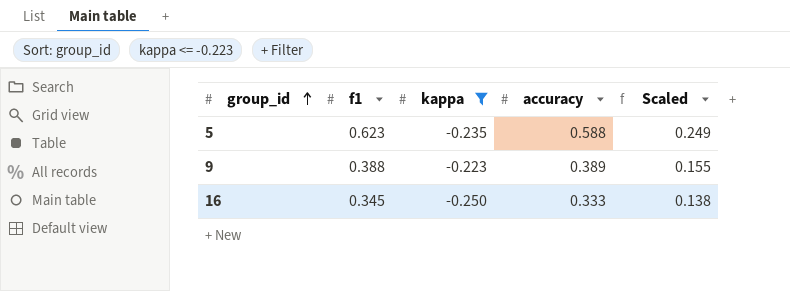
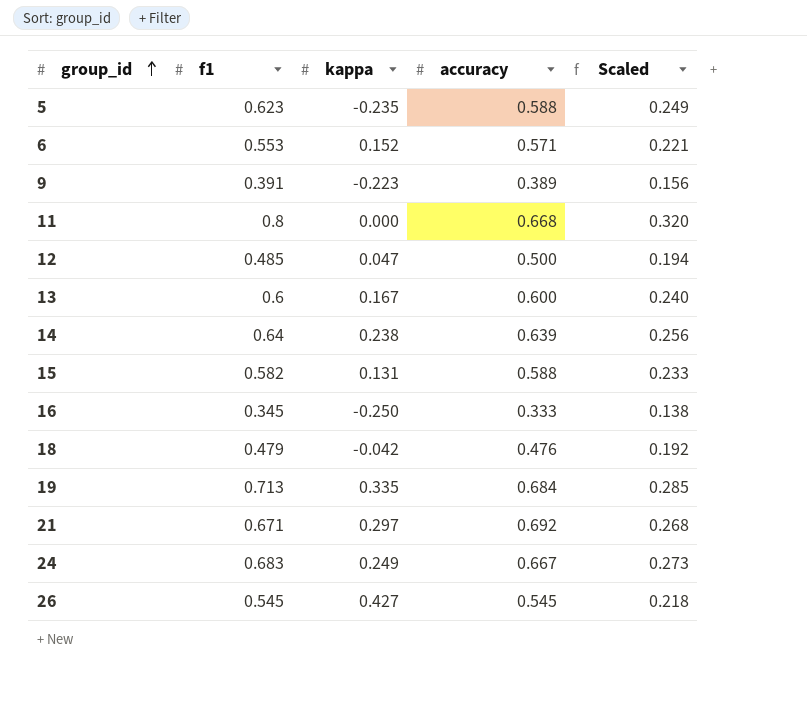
filter: kappa <= -0.223 -> none
9 | f1: 0.388 -> 0.391
9 | Scaled: 0.155 -> 0.156

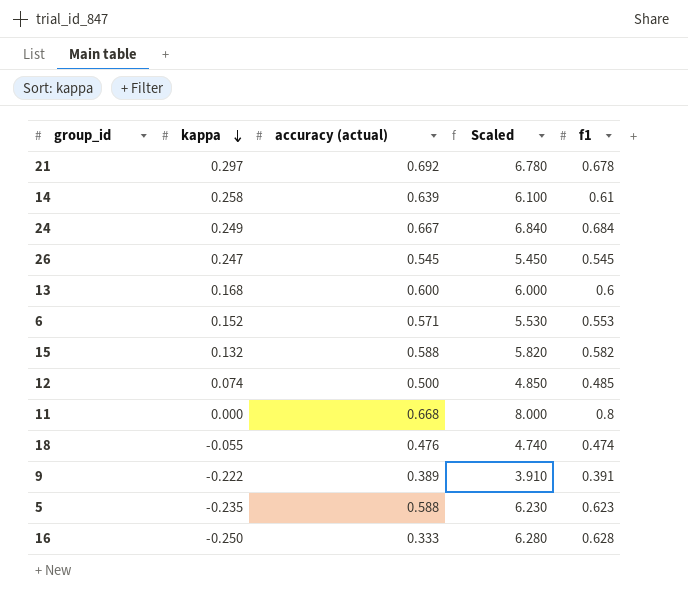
row order: group_id ascending -> kappa descending
column name: accuracy -> accuracy (actual)
column Scaled | formula: [f1] * 0.4 -> [f1] * 10
column f1 | position: 2 -> 5
row 19: 0.713 | 0.335 | 0.684 | 0.285 -> none
21 | f1: 0.671 -> 0.678
14 | kappa: 0.238 -> 0.258
14 | f1: 0.64 -> 0.61
24 | f1: 0.683 -> 0.684
26 | kappa: 0.427 -> 0.247
13 | kappa: 0.167 -> 0.168
15 | kappa: 0.131 -> 0.132
12 | kappa: 0.047 -> 0.074
18 | kappa: -0.042 -> -0.055
18 | f1: 0.479 -> 0.474
9 | kappa: -0.223 -> -0.222
16 | f1: 0.345 -> 0.628

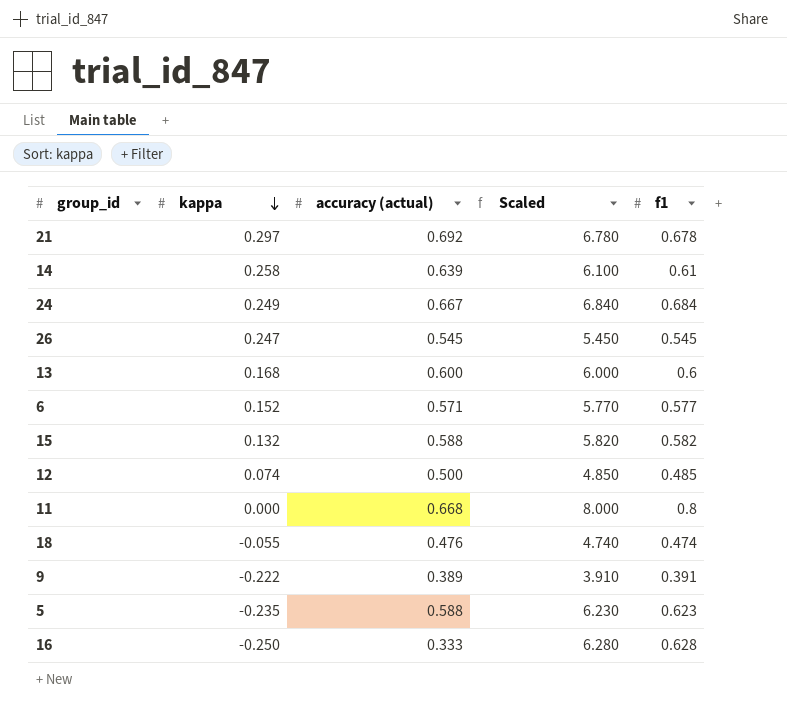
6 | Scaled: 5.530 -> 5.770
6 | f1: 0.553 -> 0.577

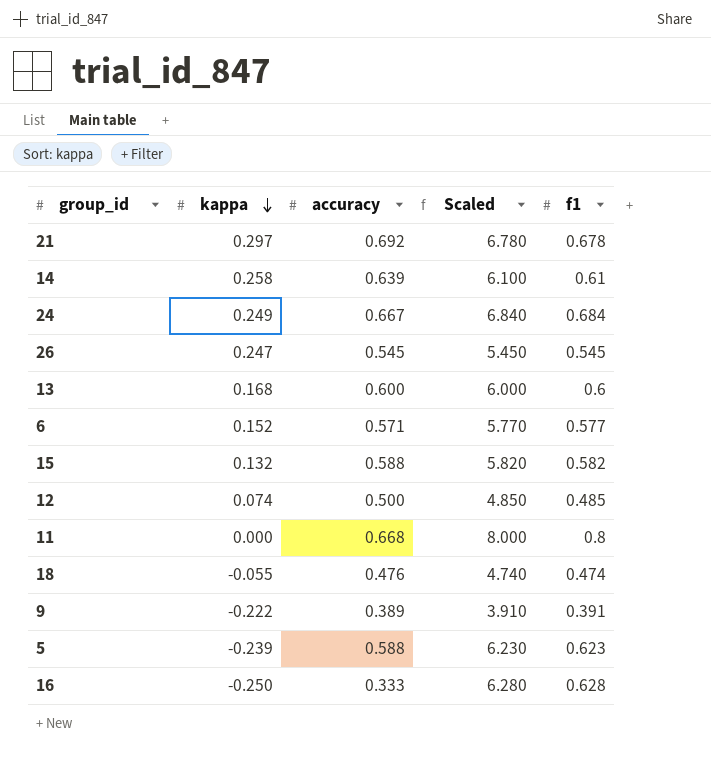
column name: accuracy (actual) -> accuracy
5 | kappa: -0.235 -> -0.239

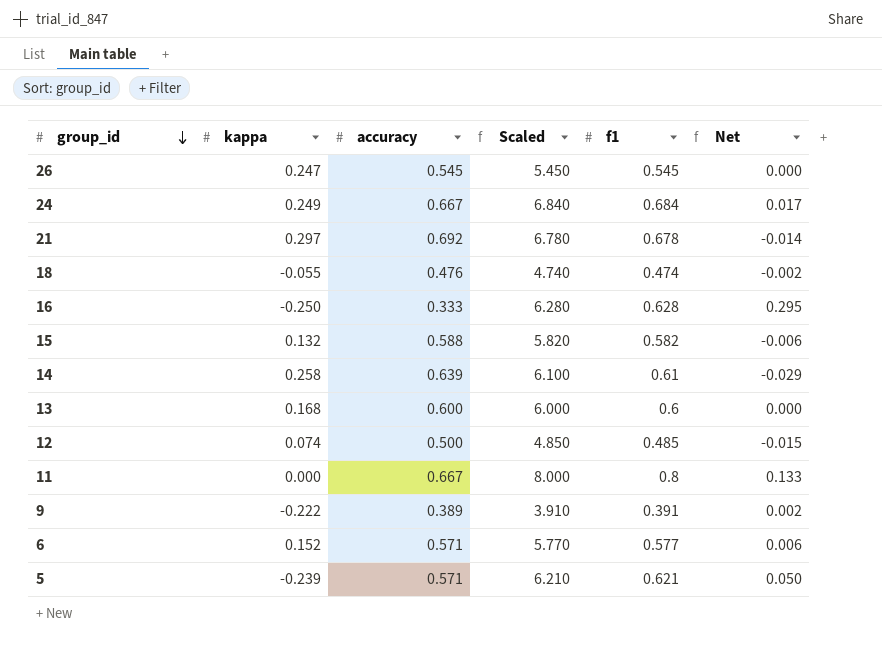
row order: kappa descending -> group_id descending
column Net | formula: none -> [f1] - [accuracy]
11 | accuracy: 0.668 -> 0.667
5 | accuracy: 0.588 -> 0.571
5 | Scaled: 6.230 -> 6.210
5 | f1: 0.623 -> 0.621

